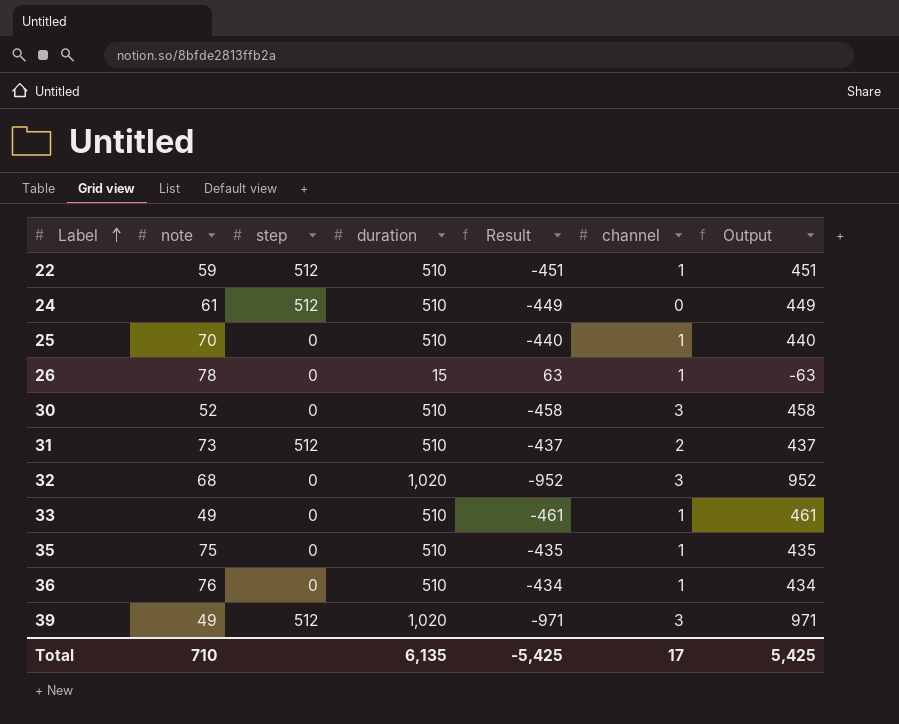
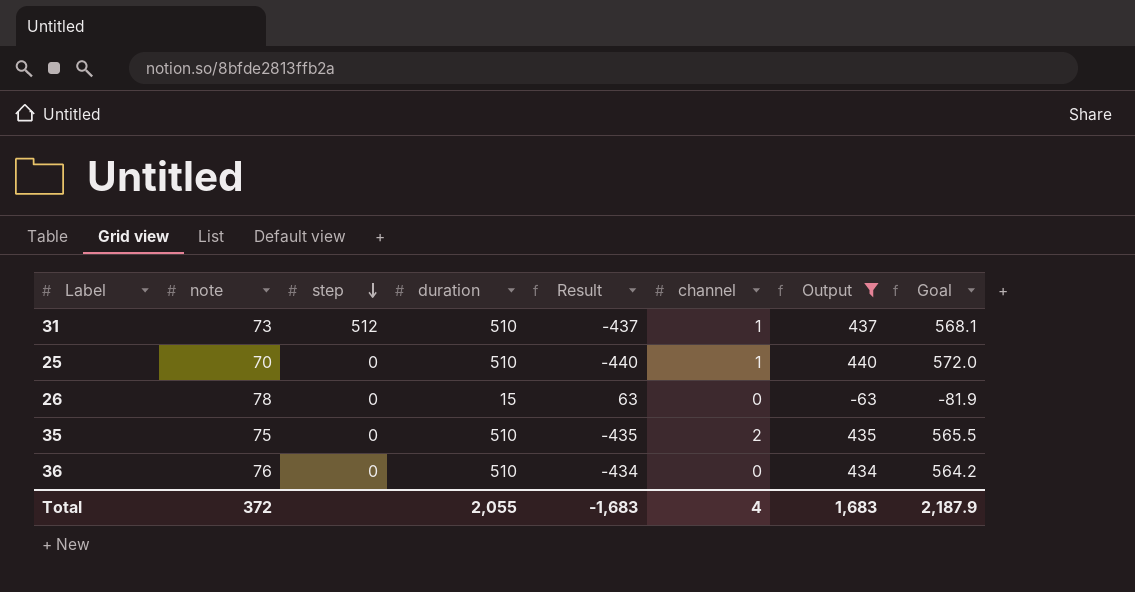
filter: none -> Output <= 440
row order: Label ascending -> step descending
column Goal | formula: none -> [Output] * 1.3
31 | channel: 2 -> 1
26 | channel: 1 -> 0
35 | channel: 1 -> 2
36 | channel: 1 -> 0
Total | note: 710 -> 372
Total | duration: 6,135 -> 2,055
Total | Result: -5,425 -> -1,683
Total | channel: 17 -> 4
Total | Output: 5,425 -> 1,683

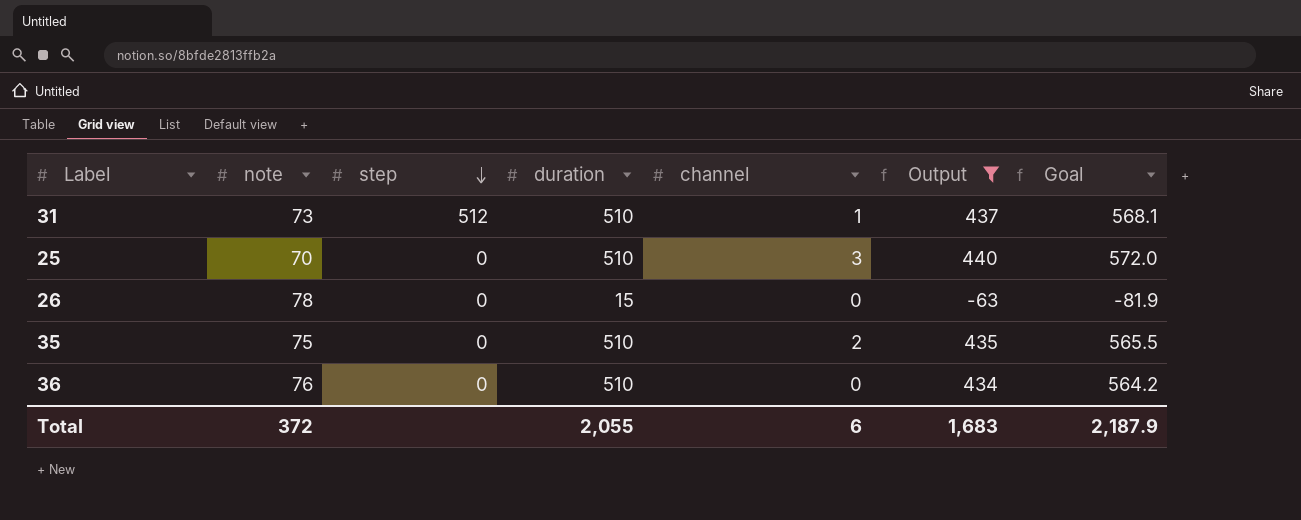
column Result | formula: [note] - [duration] -> none
25 | channel: 1 -> 3
Total | channel: 4 -> 6

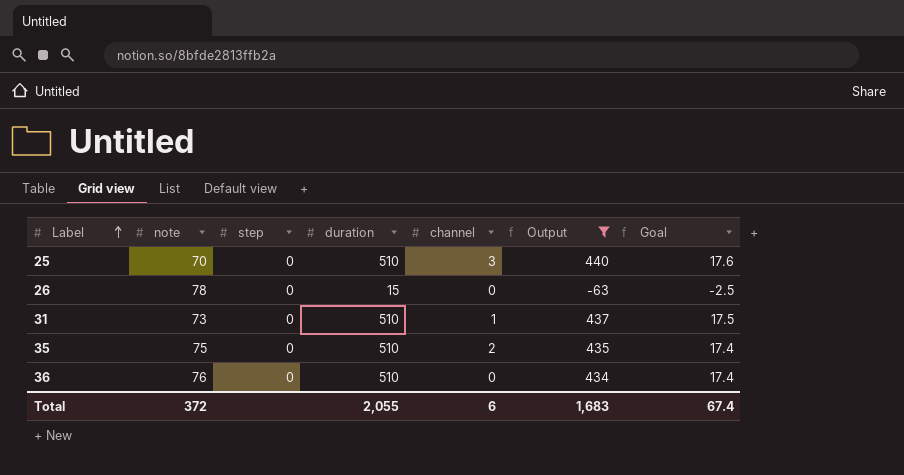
row order: step descending -> Label ascending
column Goal | formula: [Output] * 1.3 -> [Output] * 0.04
31 | step: 512 -> 0
Total | Goal: 2,187.9 -> 67.4

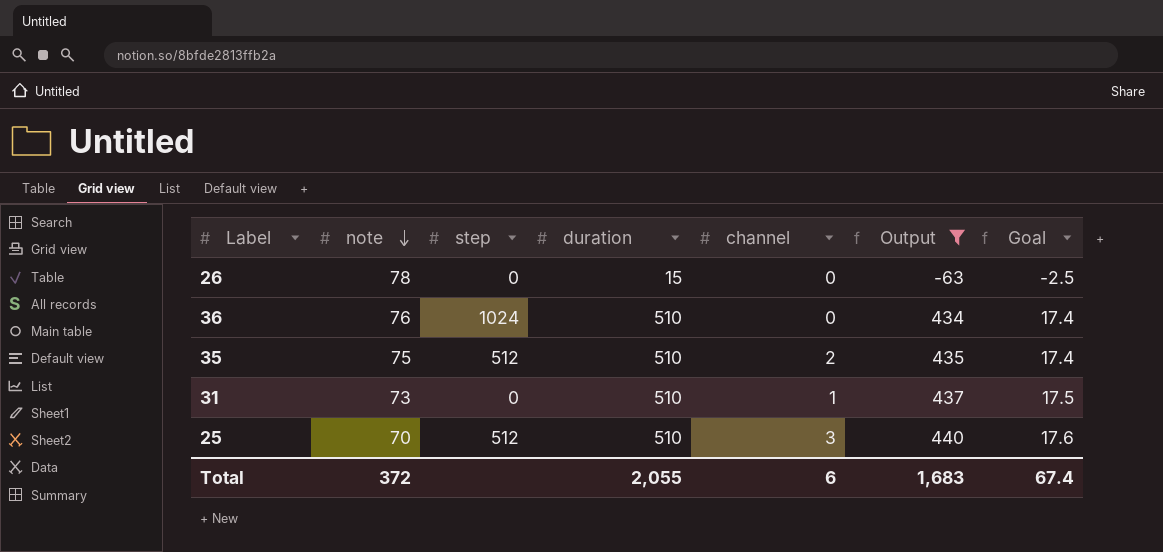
row order: Label ascending -> note descending
36 | step: 0 -> 1024
35 | step: 0 -> 512
25 | step: 0 -> 512

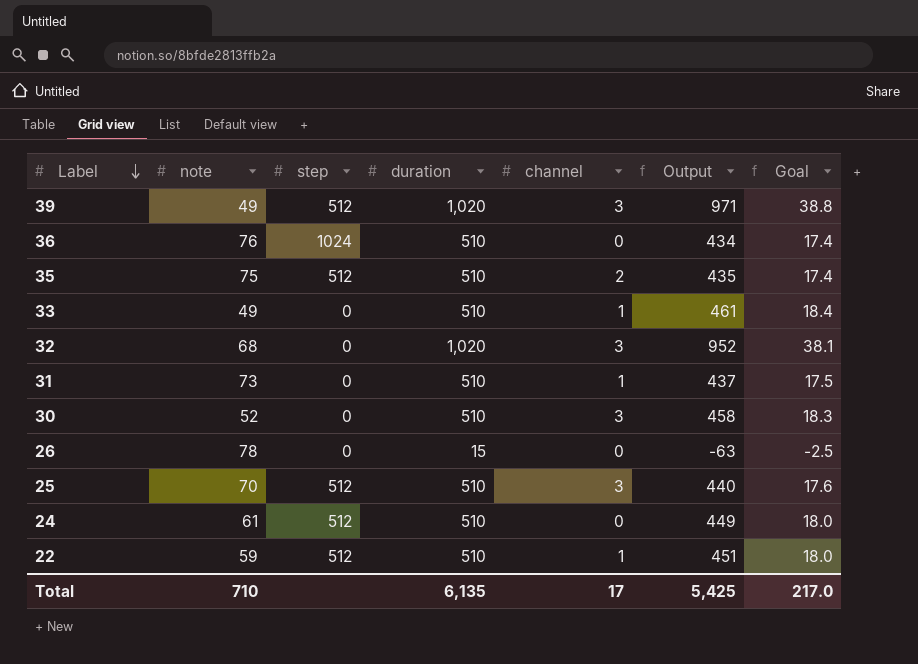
filter: Output <= 440 -> none
row order: note descending -> Label descending
Total | note: 372 -> 710
Total | duration: 2,055 -> 6,135
Total | channel: 6 -> 17
Total | Output: 1,683 -> 5,425
Total | Goal: 67.4 -> 217.0

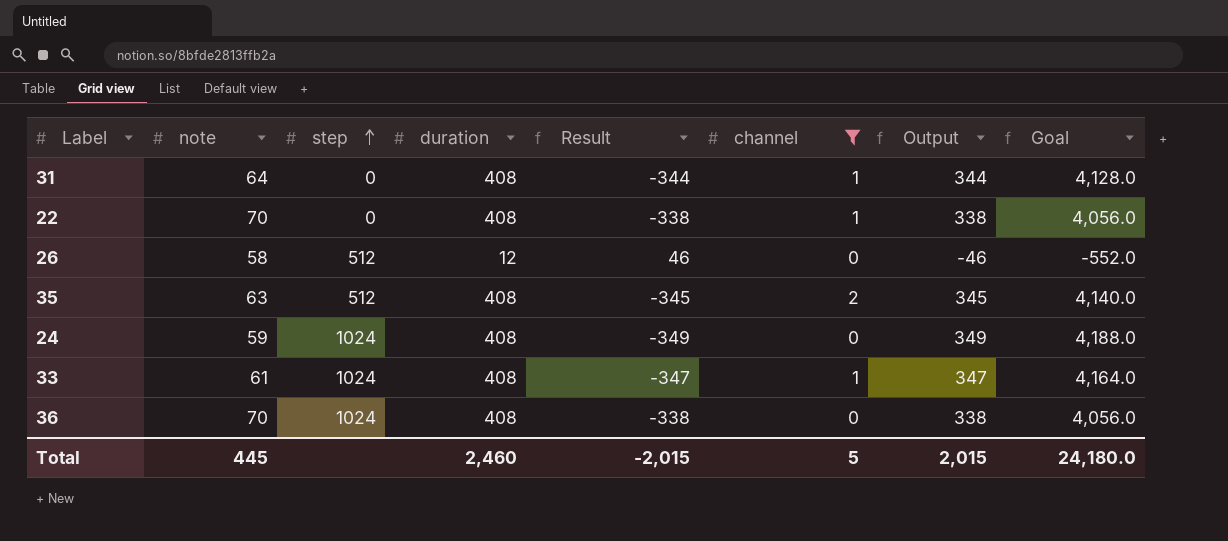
filter: none -> channel != 3
row order: Label descending -> step ascending
column Result | formula: none -> [note] - [duration]
column Goal | formula: [Output] * 0.04 -> [Output] * 12
31 | note: 73 -> 64
31 | duration: 510 -> 408
31 | Output: 437 -> 344
22 | note: 59 -> 70
22 | step: 512 -> 0
22 | duration: 510 -> 408
22 | Output: 451 -> 338
26 | note: 78 -> 58
26 | step: 0 -> 512
26 | duration: 15 -> 12
26 | Output: -63 -> -46
35 | note: 75 -> 63
35 | duration: 510 -> 408
35 | Output: 435 -> 345
24 | note: 61 -> 59
24 | step: 512 -> 1024
24 | duration: 510 -> 408
24 | Output: 449 -> 349
33 | note: 49 -> 61
33 | step: 0 -> 1024
33 | duration: 510 -> 408
33 | Output: 461 -> 347
36 | note: 76 -> 70
36 | duration: 510 -> 408
36 | Output: 434 -> 338
Total | note: 710 -> 445
Total | duration: 6,135 -> 2,460
Total | channel: 17 -> 5
Total | Output: 5,425 -> 2,015
Total | Goal: 217.0 -> 24,180.0

